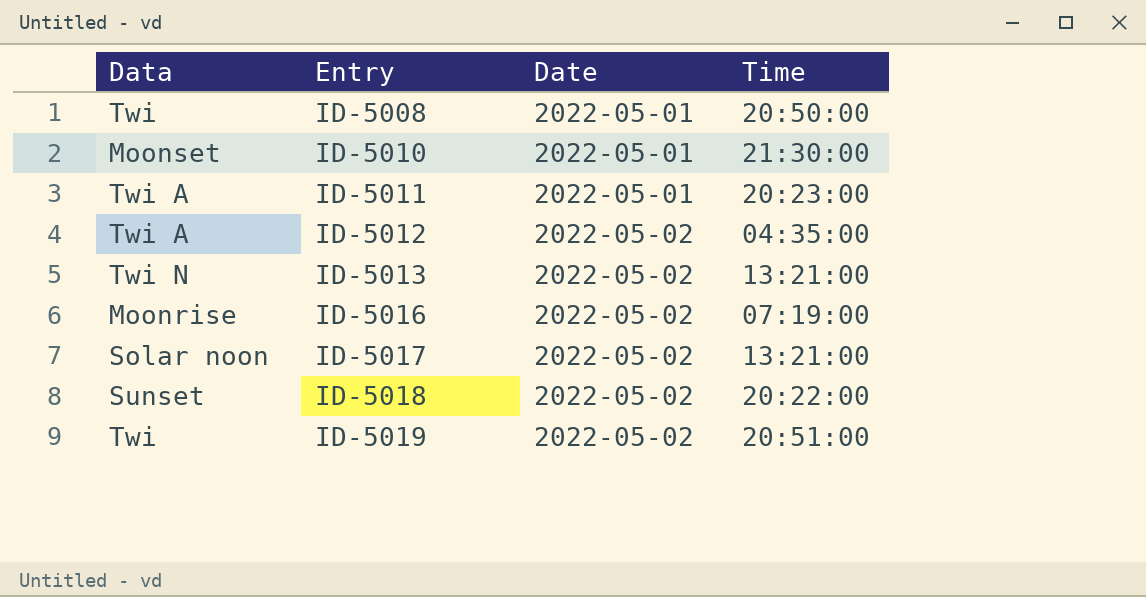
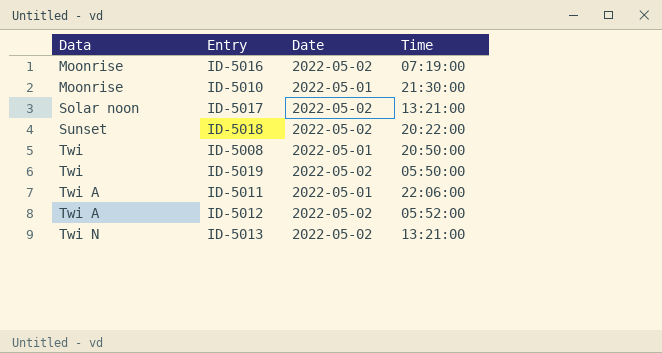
row order: Entry ascending -> Data ascending
ID-5010 | Data: Moonset -> Moonrise
ID-5019 | Time: 20:51:00 -> 05:50:00
ID-5011 | Time: 20:23:00 -> 22:06:00
ID-5012 | Time: 04:35:00 -> 05:52:00

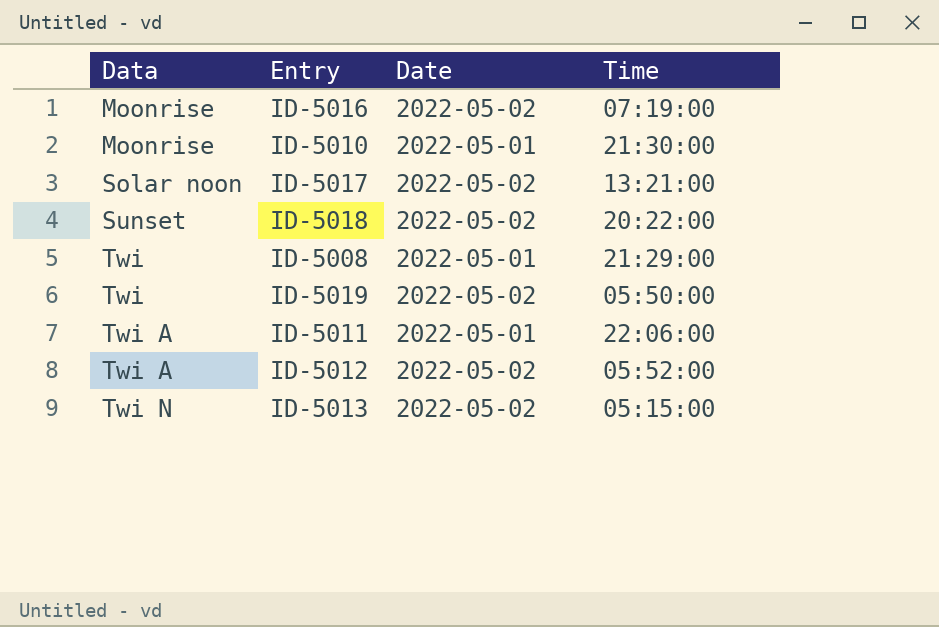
ID-5008 | Time: 20:50:00 -> 21:29:00
ID-5013 | Time: 13:21:00 -> 05:15:00

